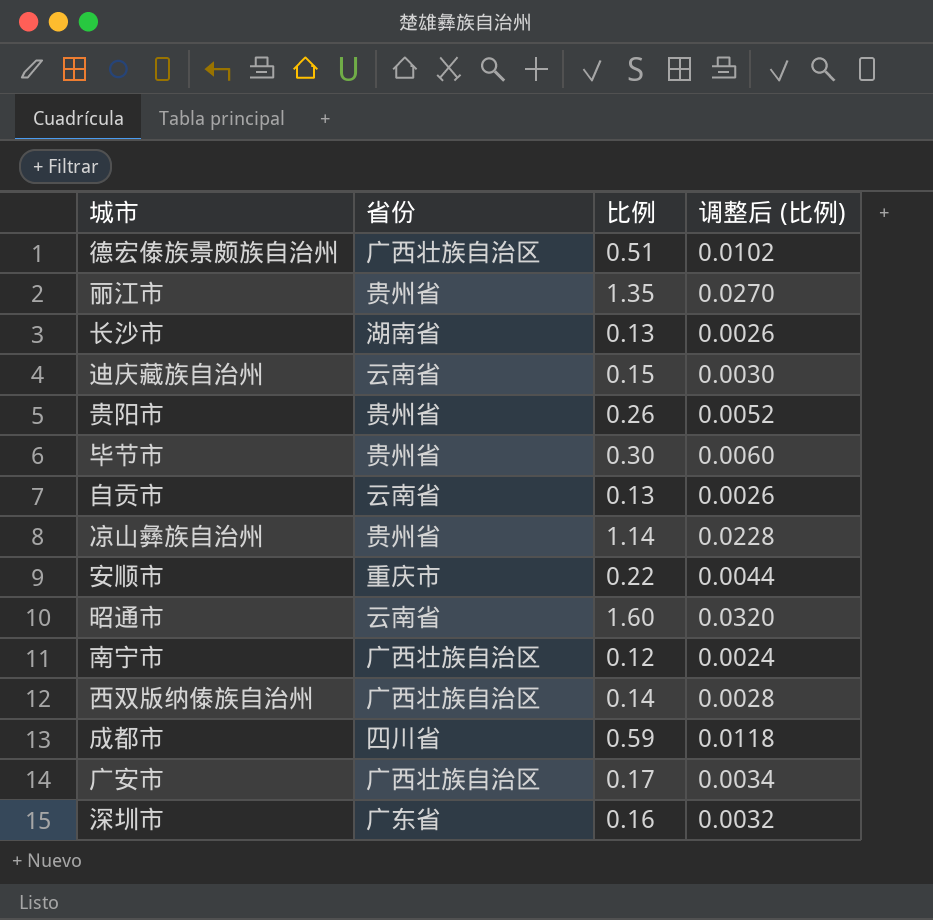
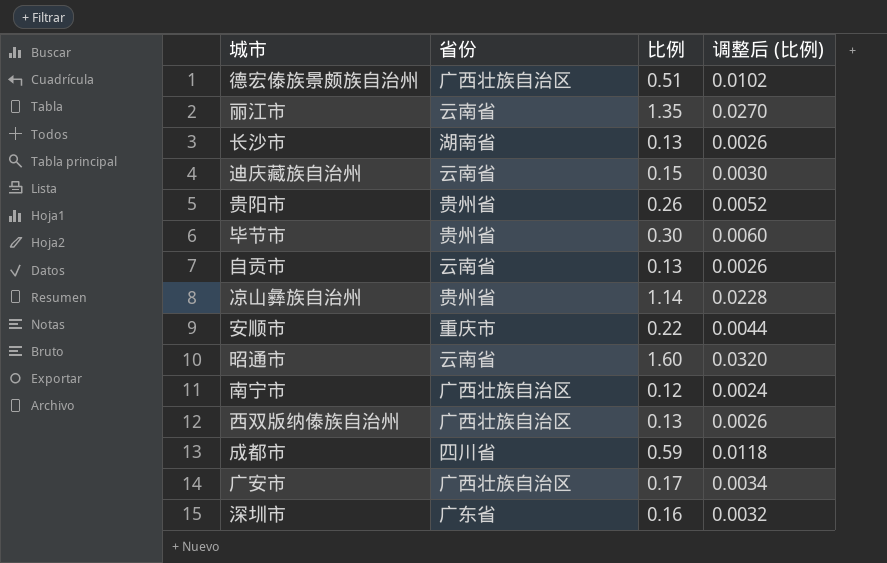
丽江市 | 省份: 贵州省 -> 云南省
西双版纳傣族自治州 | 比例: 0.14 -> 0.13
西双版纳傣族自治州 | 调整后 (比例): 0.0028 -> 0.0026

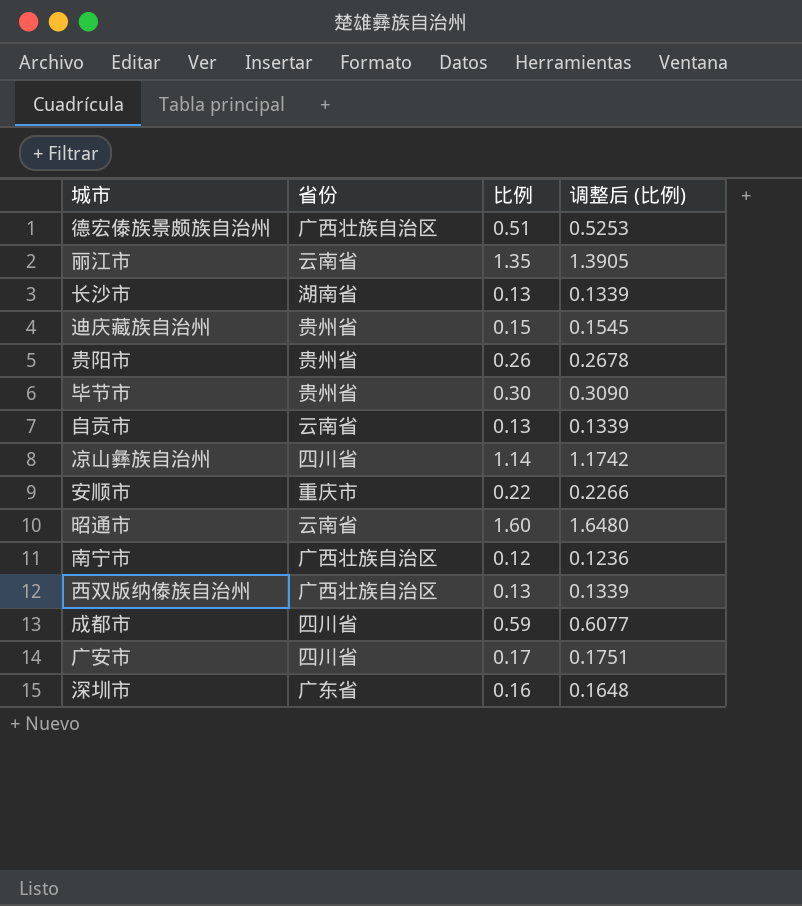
column 调整后 (比例) | formula: [比例] * 0.02 -> [比例] * 1.03
迪庆藏族自治州 | 省份: 云南省 -> 贵州省
凉山彝族自治州 | 省份: 贵州省 -> 四川省
广安市 | 省份: 广西壮族自治区 -> 四川省

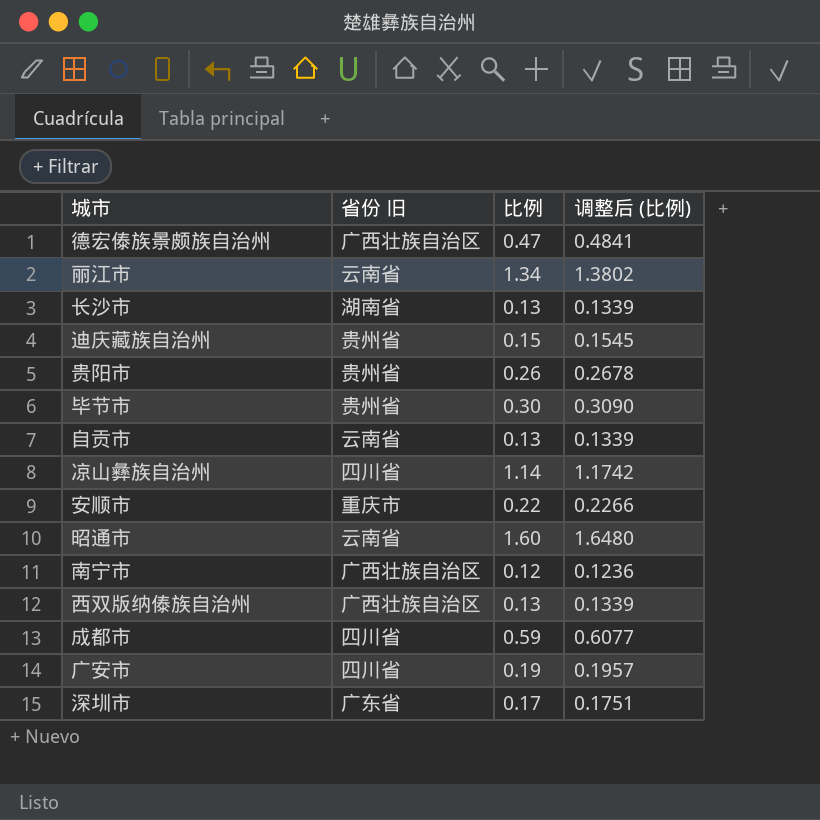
column name: 省份 -> 省份 旧
德宏傣族景颇族自治州 | 比例: 0.51 -> 0.47
德宏傣族景颇族自治州 | 调整后 (比例): 0.5253 -> 0.4841
丽江市 | 比例: 1.35 -> 1.34
丽江市 | 调整后 (比例): 1.3905 -> 1.3802
广安市 | 比例: 0.17 -> 0.19
广安市 | 调整后 (比例): 0.1751 -> 0.1957
深圳市 | 比例: 0.16 -> 0.17
深圳市 | 调整后 (比例): 0.1648 -> 0.1751

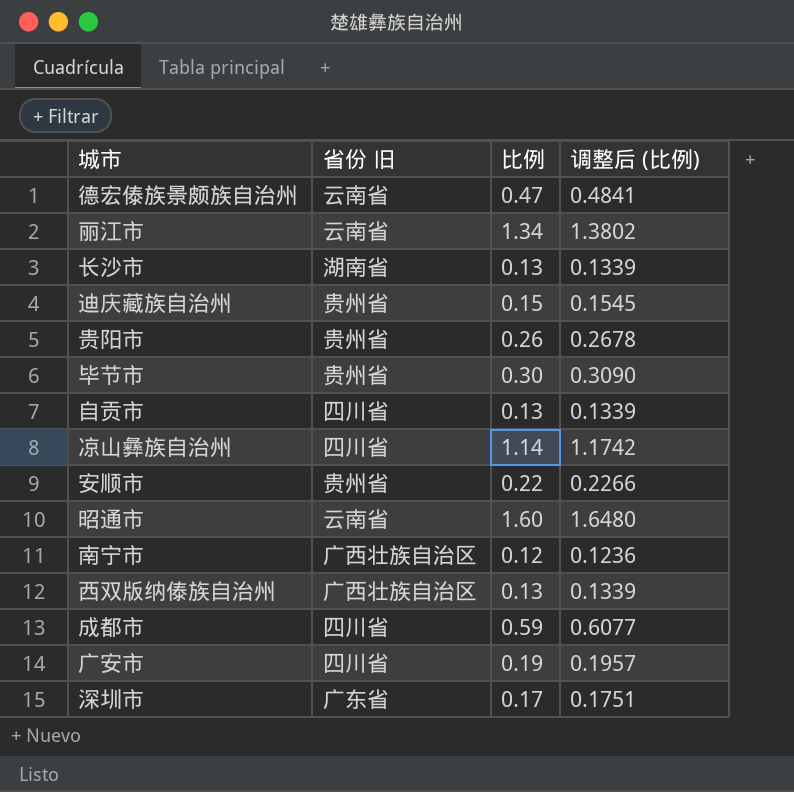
德宏傣族景颇族自治州 | 省份 旧: 广西壮族自治区 -> 云南省
自贡市 | 省份 旧: 云南省 -> 四川省
安顺市 | 省份 旧: 重庆市 -> 贵州省

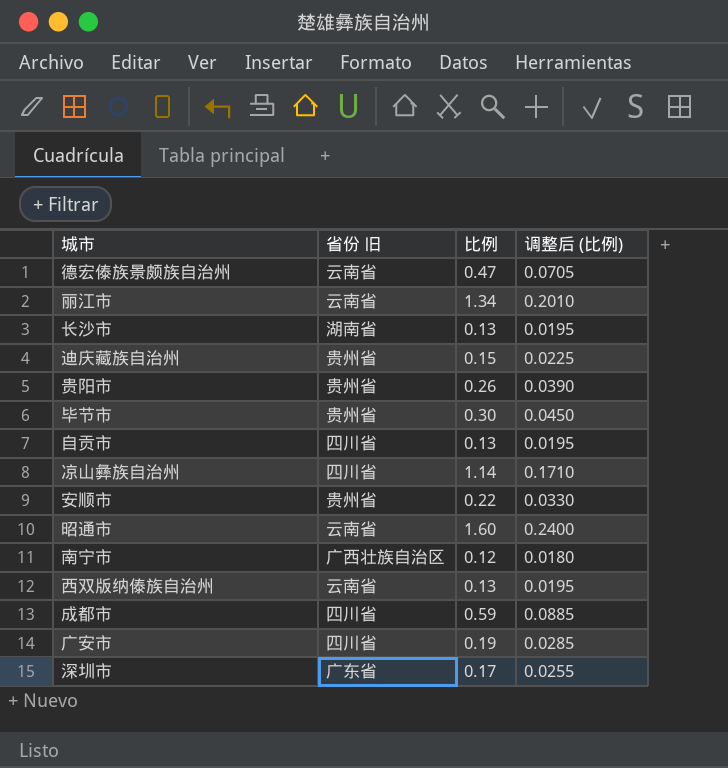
column 调整后 (比例) | formula: [比例] * 1.03 -> [比例] * 0.15
西双版纳傣族自治州 | 省份 旧: 广西壮族自治区 -> 云南省

